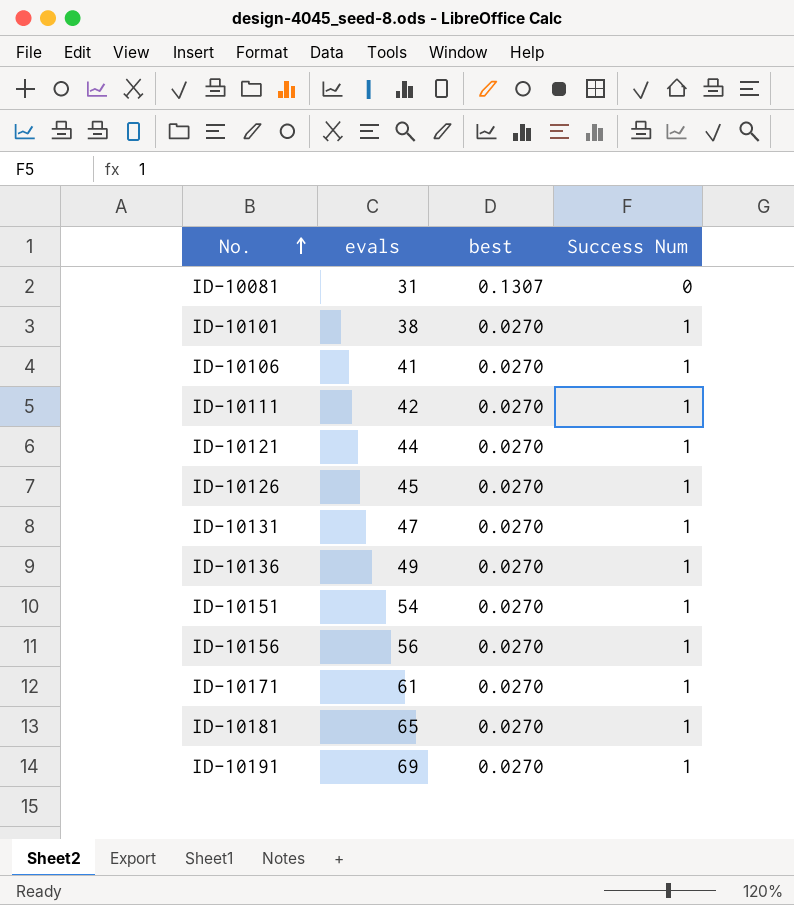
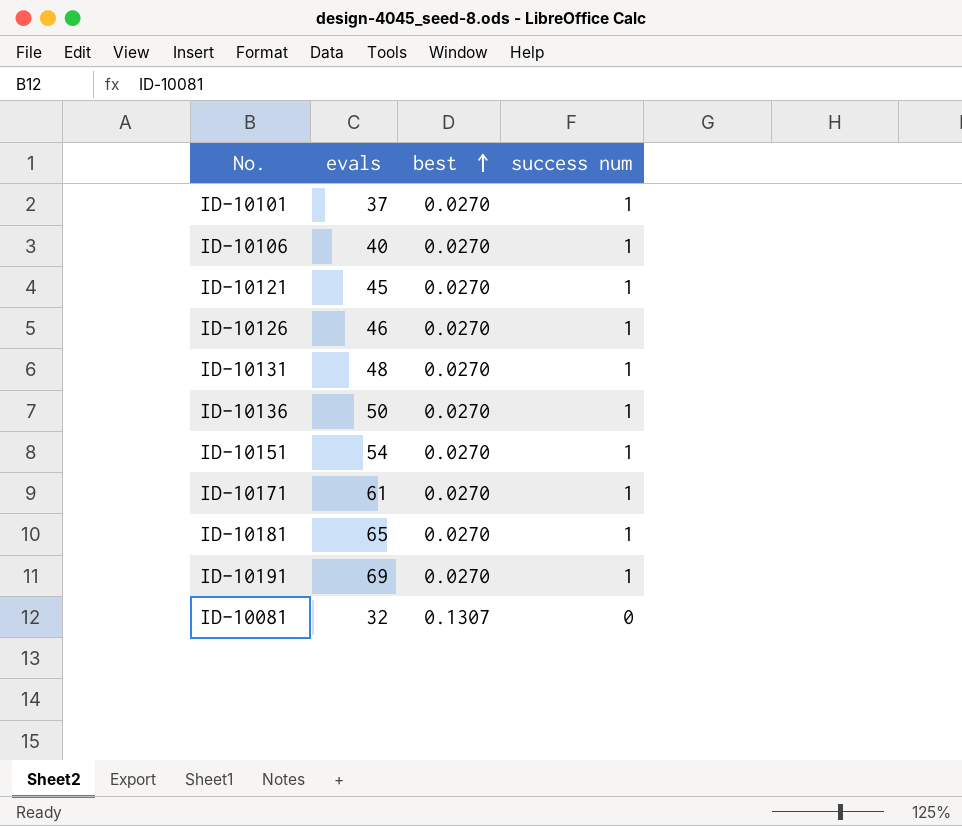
row order: No. ascending -> best ascending
column name: Success Num -> success num
row ID-10111: 42 | 0.0270 | 1 -> none
row ID-10156: 56 | 0.0270 | 1 -> none
ID-10101 | evals: 38 -> 37
ID-10106 | evals: 41 -> 40
ID-10121 | evals: 44 -> 45
ID-10126 | evals: 45 -> 46
ID-10131 | evals: 47 -> 48
ID-10136 | evals: 49 -> 50
ID-10081 | evals: 31 -> 32

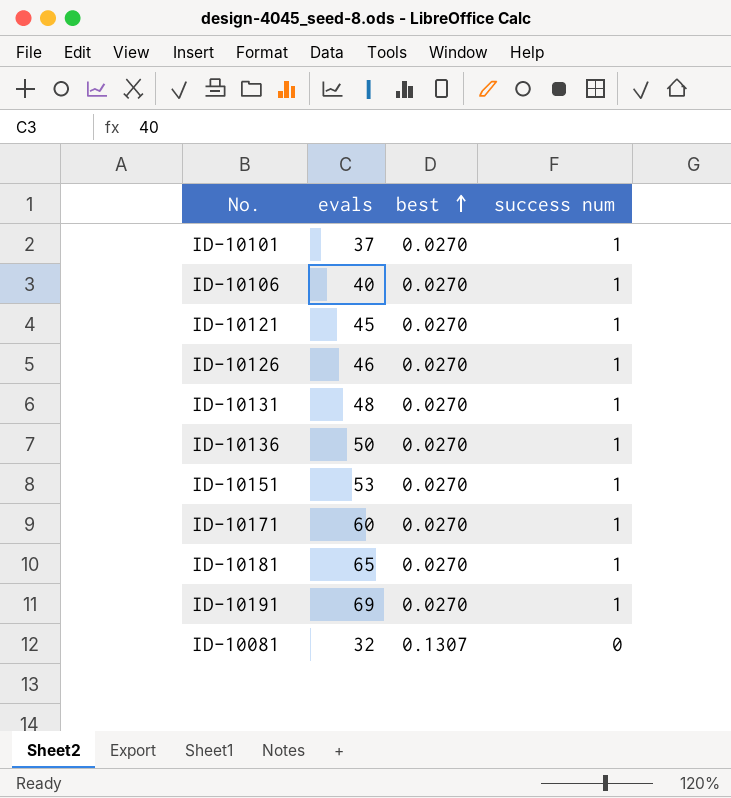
ID-10151 | evals: 54 -> 53
ID-10171 | evals: 61 -> 60

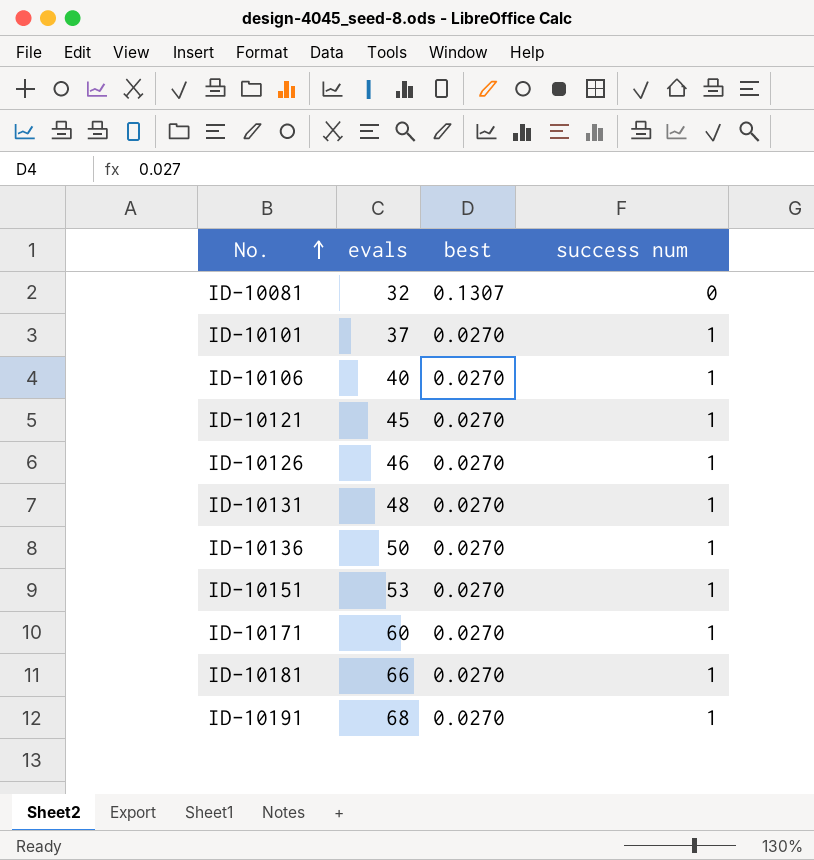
row order: best ascending -> No. ascending
ID-10181 | evals: 65 -> 66
ID-10191 | evals: 69 -> 68

